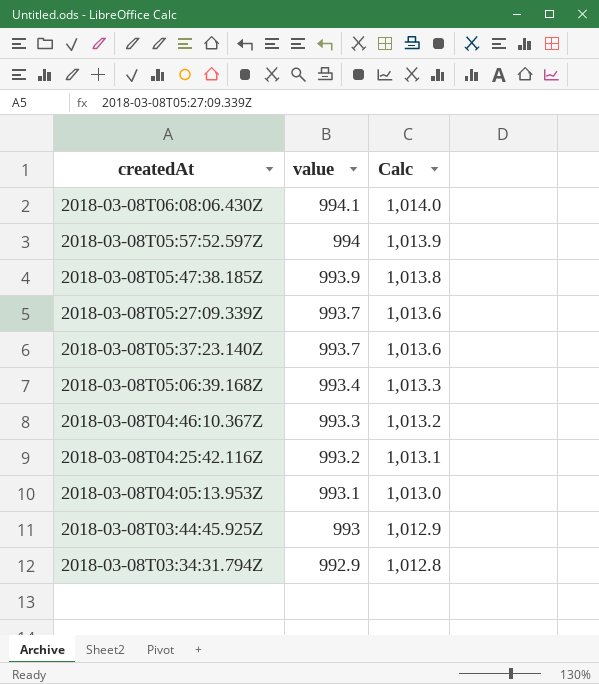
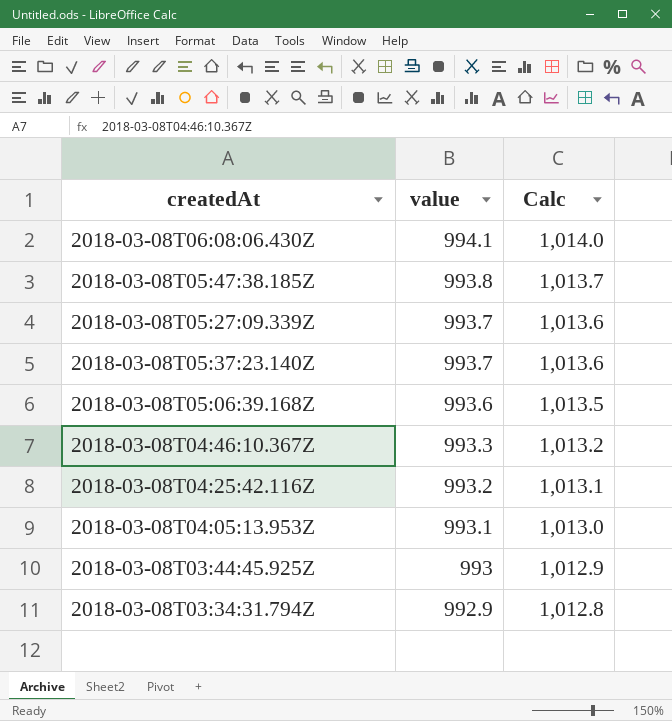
row 2018-03-08T05:57:52.597Z: 994 | 1,013.9 -> none
2018-03-08T05:47:38.185Z | value: 993.9 -> 993.8
2018-03-08T05:47:38.185Z | Calc: 1,013.8 -> 1,013.7
2018-03-08T05:06:39.168Z | value: 993.4 -> 993.6
2018-03-08T05:06:39.168Z | Calc: 1,013.3 -> 1,013.5

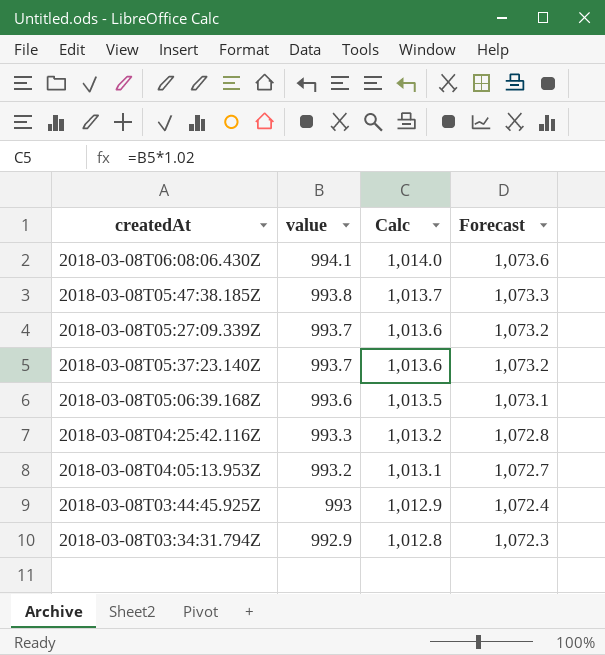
column Forecast | formula: none -> [value] * 1.08
row 2018-03-08T04:46:10.367Z: 993.3 | 1,013.2 -> none
2018-03-08T04:25:42.116Z | value: 993.2 -> 993.3
2018-03-08T04:25:42.116Z | Calc: 1,013.1 -> 1,013.2
2018-03-08T04:05:13.953Z | value: 993.1 -> 993.2
2018-03-08T04:05:13.953Z | Calc: 1,013.0 -> 1,013.1

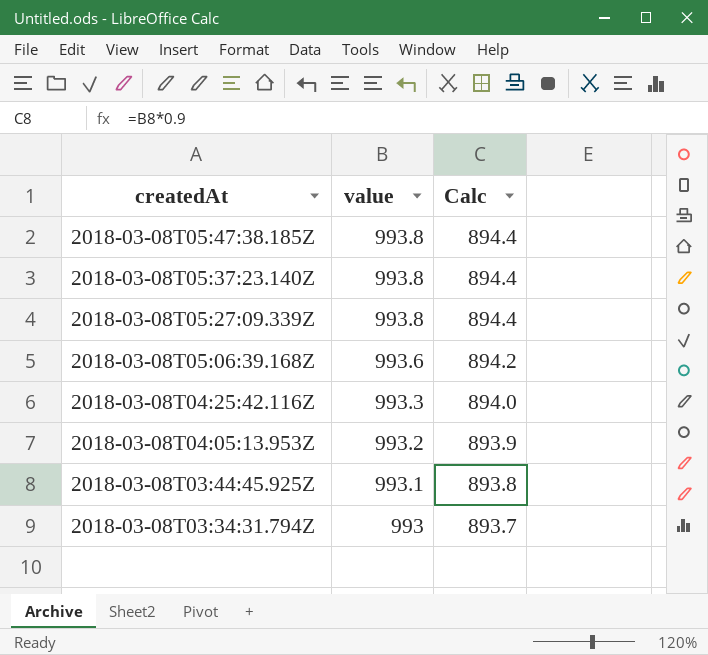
row order: value descending -> createdAt descending
column Forecast | formula: [value] * 1.08 -> none
column Calc | formula: [value] * 1.02 -> [value] * 0.9
row 2018-03-08T06:08:06.430Z: 994.1 | 1,014.0 | 1,073.6 -> none
2018-03-08T05:37:23.140Z | value: 993.7 -> 993.8
2018-03-08T05:27:09.339Z | value: 993.7 -> 993.8
2018-03-08T03:44:45.925Z | value: 993 -> 993.1
2018-03-08T03:34:31.794Z | value: 992.9 -> 993

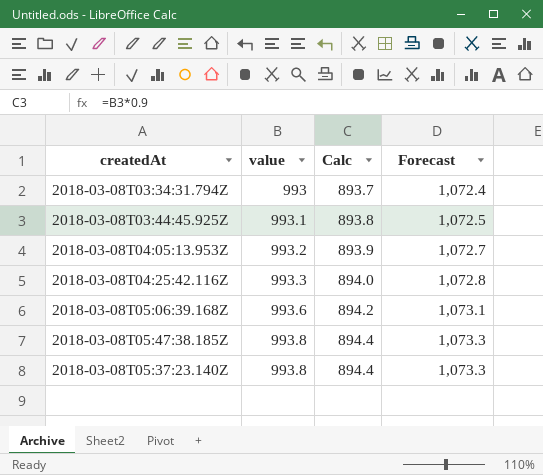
row order: createdAt descending -> value ascending
column Forecast | formula: none -> [value] * 1.08
row 2018-03-08T05:27:09.339Z: 993.8 | 894.4 -> none

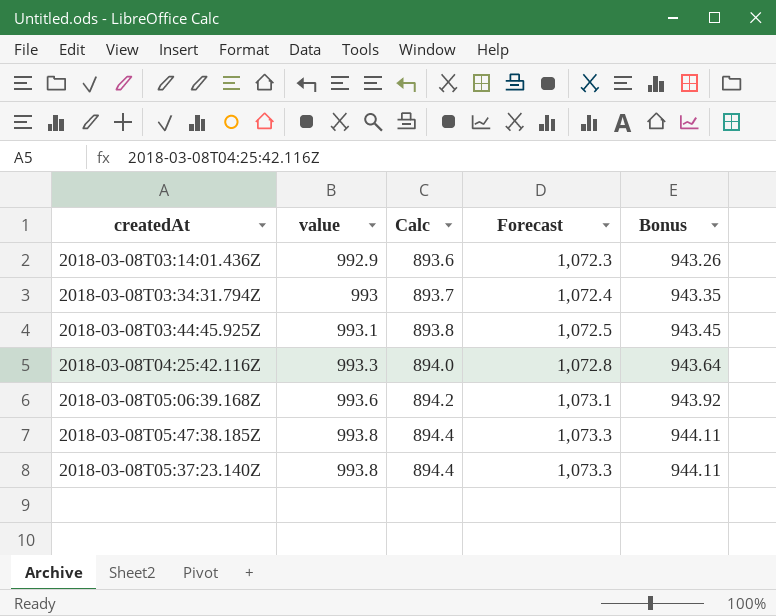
column Bonus | formula: none -> [value] * 0.95
row 2018-03-08T04:05:13.953Z: 993.2 | 893.9 | 1,072.7 -> none
row 2018-03-08T03:14:01.436Z: none -> 992.9 | 893.6 | 1,072.3 | 943.26

